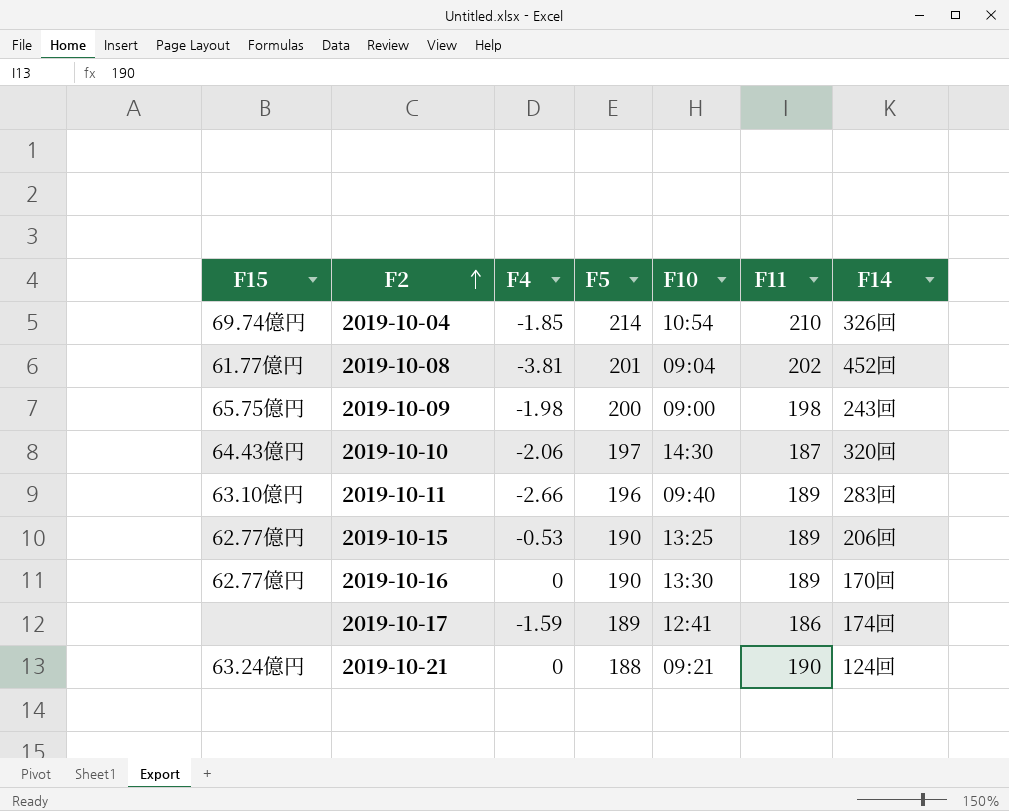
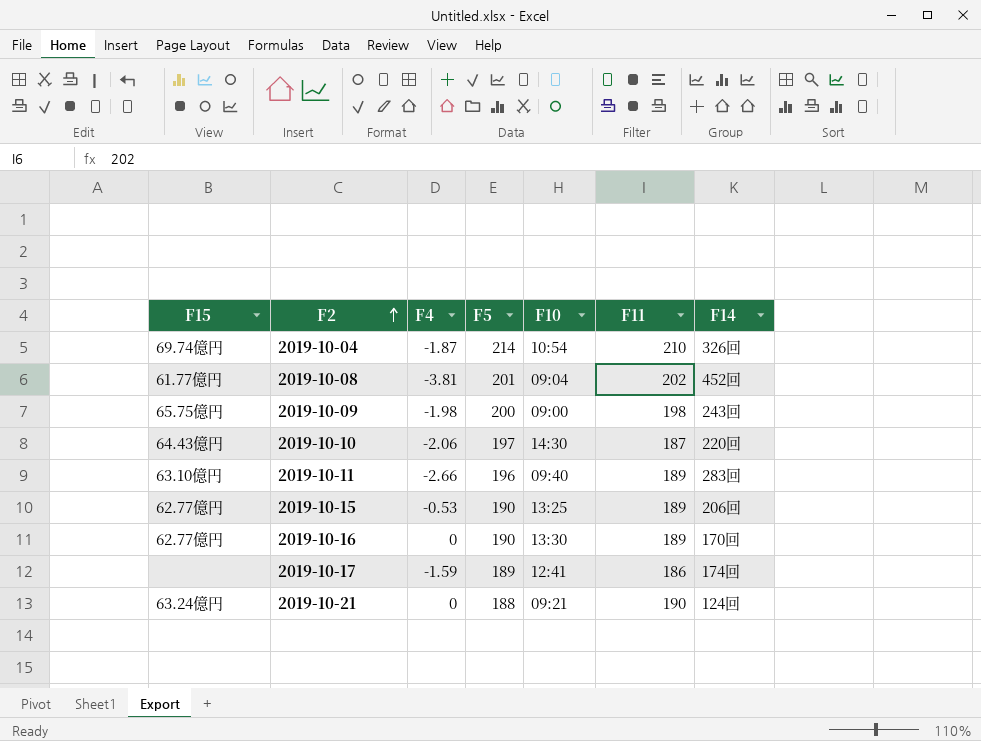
2019-10-04 | F4: -1.85 -> -1.87
2019-10-10 | F14: 320回 -> 220回

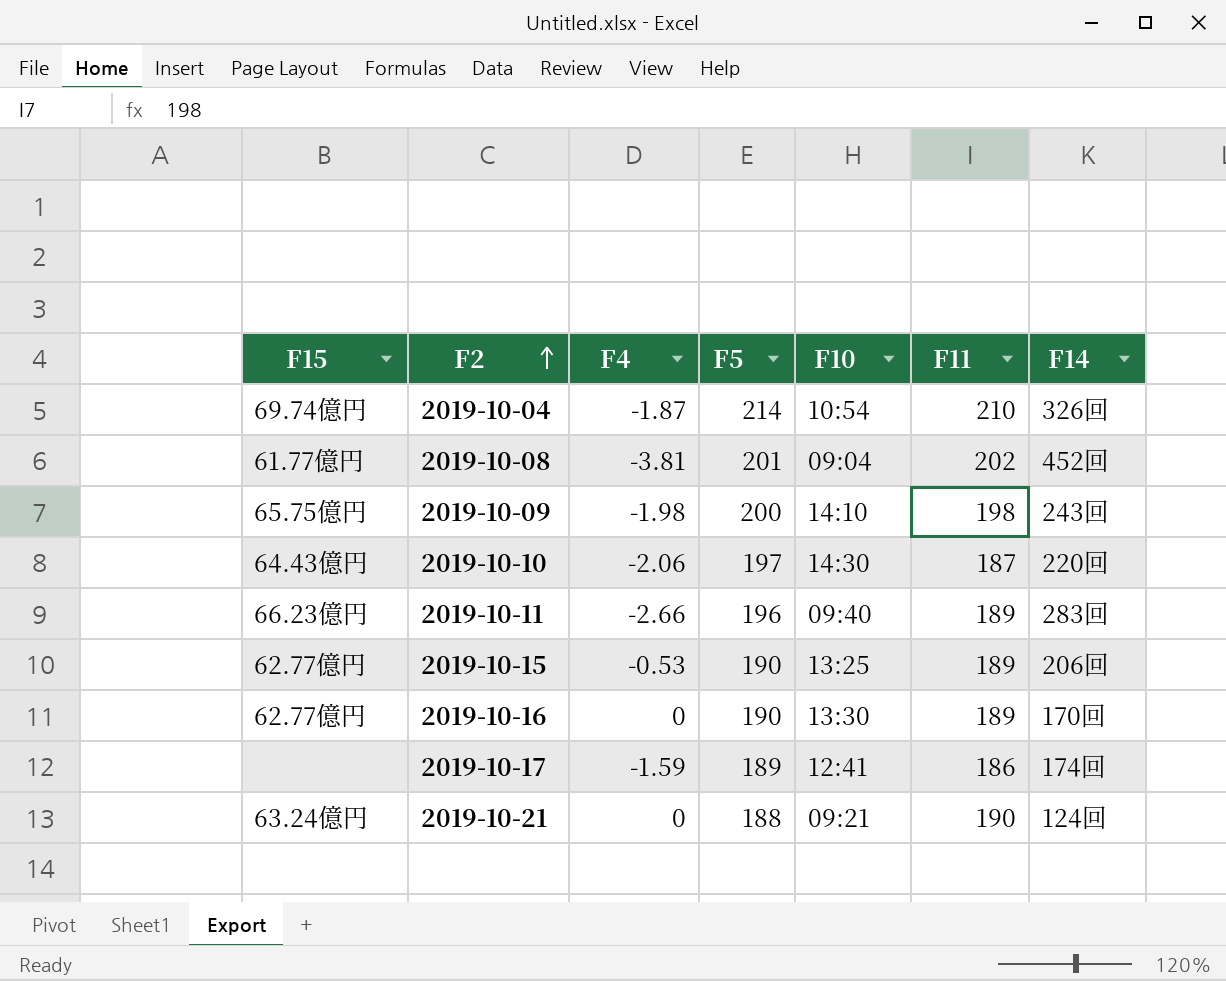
2019-10-09 | F10: 09:00 -> 14:10
2019-10-11 | F15: 63.10億円 -> 66.23億円

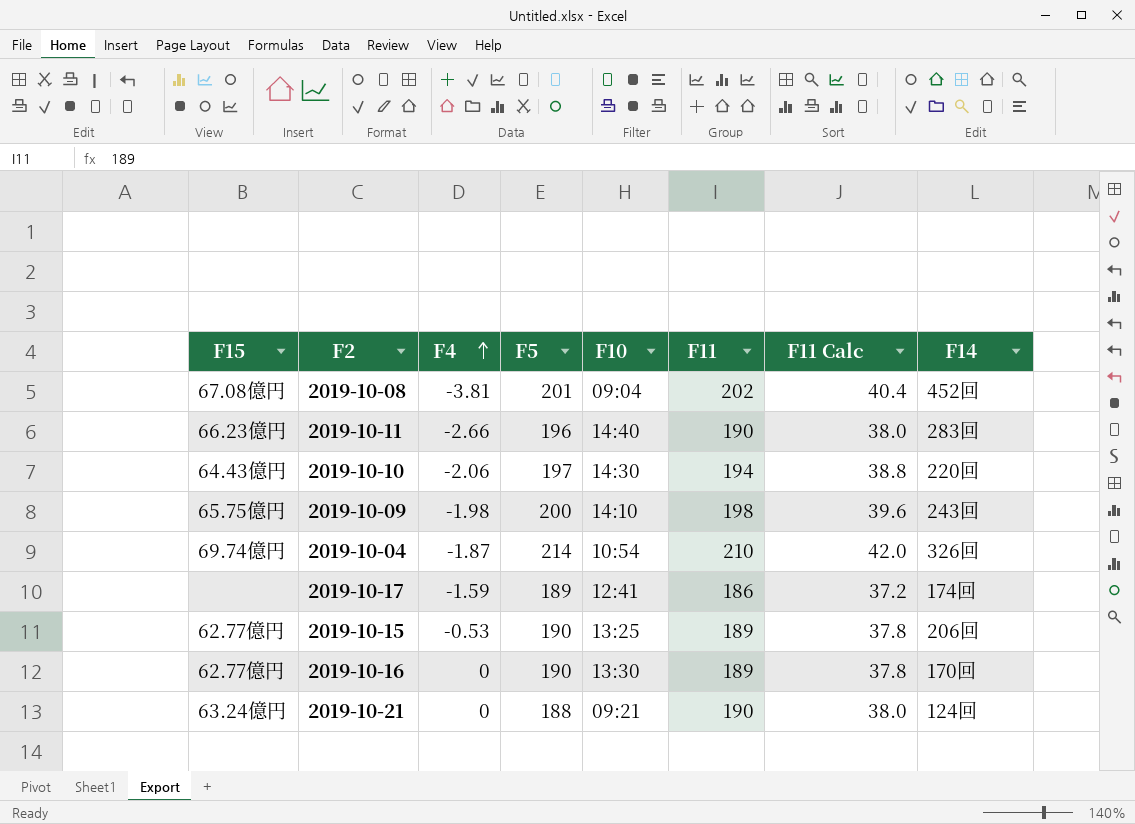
row order: F2 ascending -> F4 ascending
column F11 Calc | formula: none -> [F11] * 0.2
2019-10-08 | F15: 61.77億円 -> 67.08億円
2019-10-11 | F10: 09:40 -> 14:40
2019-10-11 | F11: 189 -> 190
2019-10-10 | F11: 187 -> 194

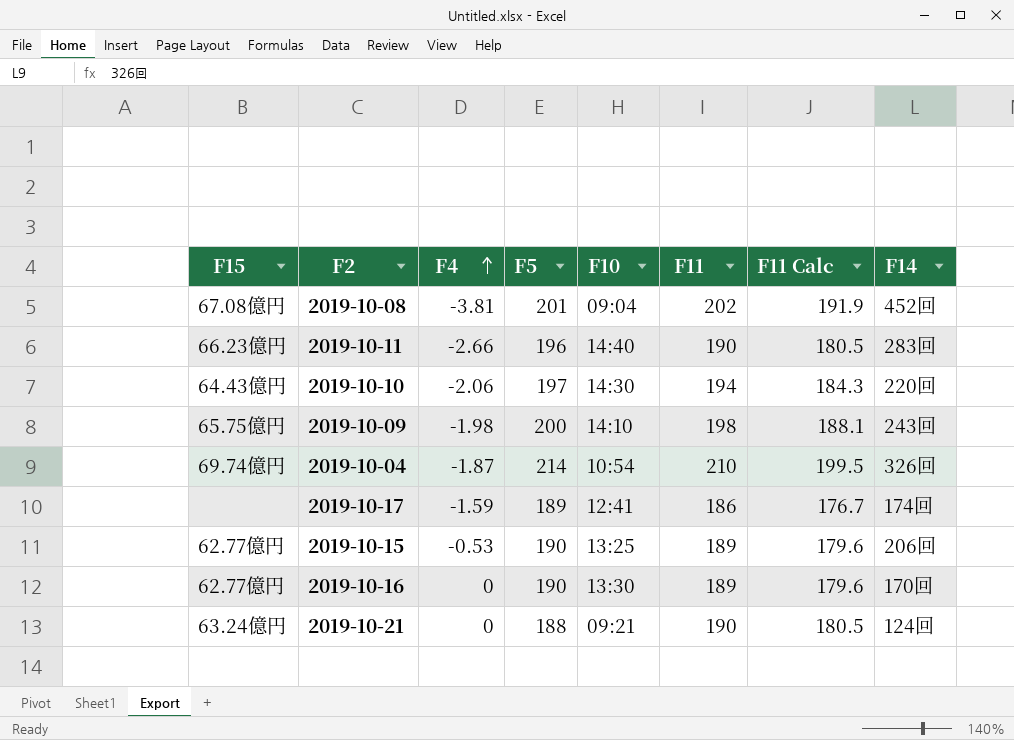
column F11 Calc | formula: [F11] * 0.2 -> [F11] * 0.95

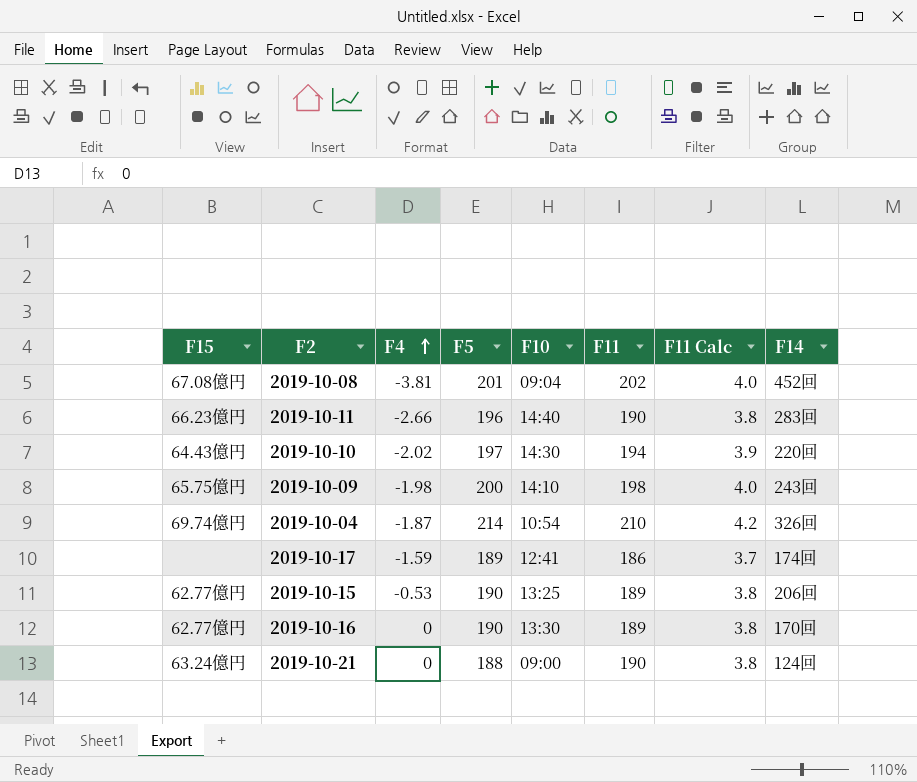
column F11 Calc | formula: [F11] * 0.95 -> [F11] * 0.02
2019-10-10 | F4: -2.06 -> -2.02
2019-10-21 | F10: 09:21 -> 09:00

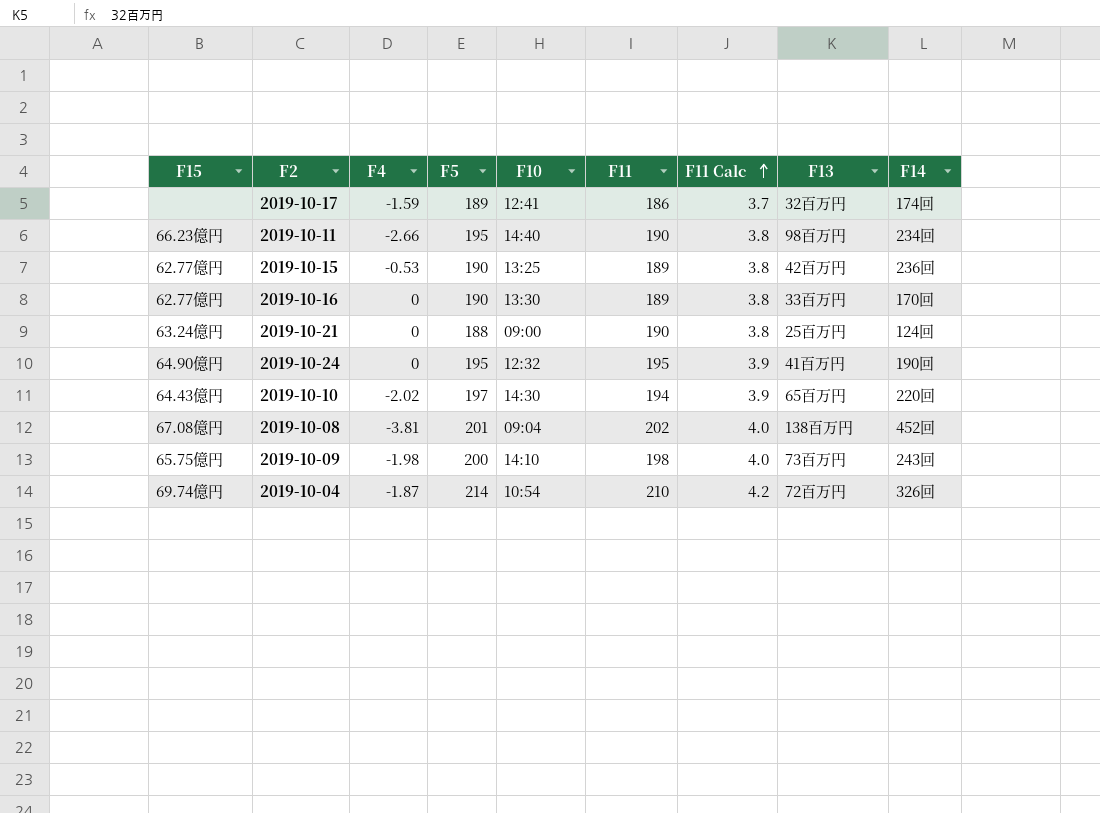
row order: F4 ascending -> F11 Calc ascending
column F13 | position: none -> 8
2019-10-11 | F5: 196 -> 195
2019-10-11 | F14: 283回 -> 234回
2019-10-15 | F14: 206回 -> 236回
row 2019-10-24: none -> 64.90億円 | 0 | 195 | 12:32 | 195 | 3.9 | 41百万円 | 190回

